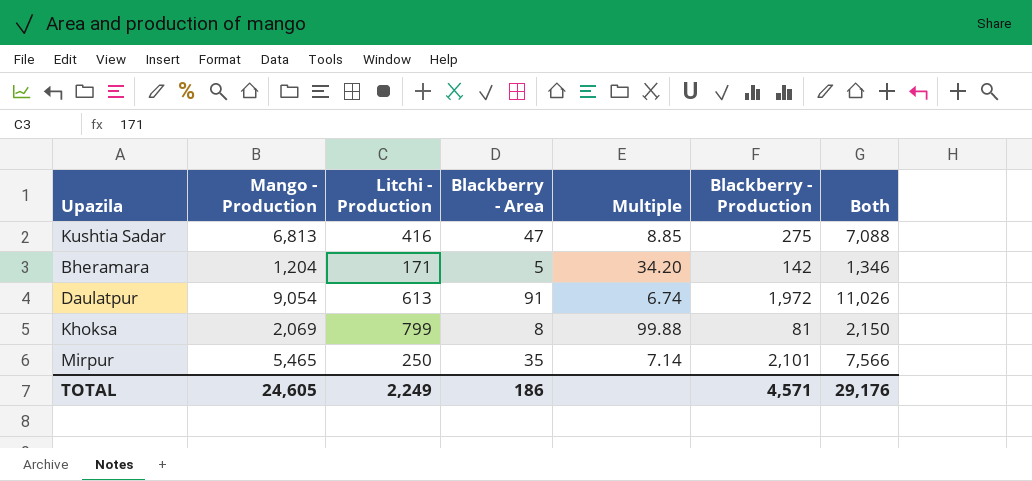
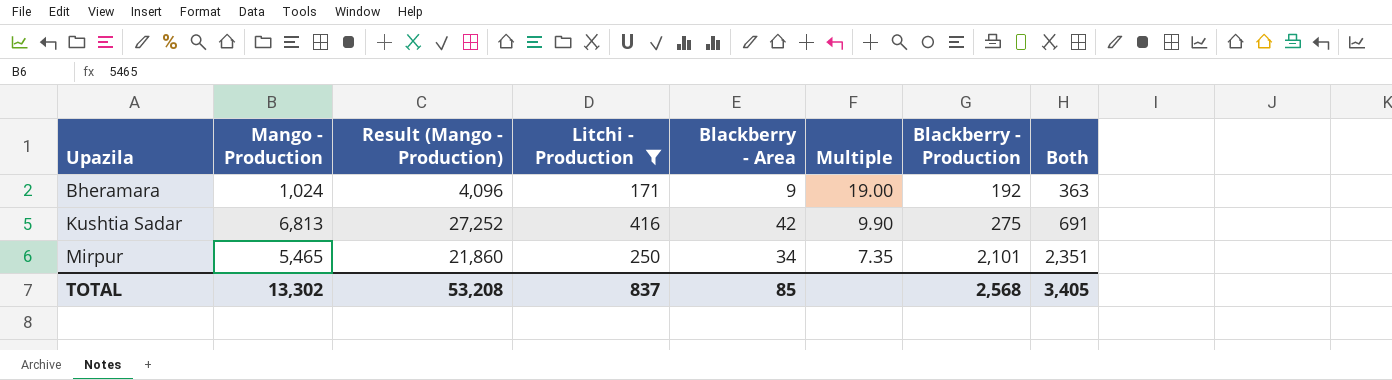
filter: none -> Litchi - Production <= 416
row order: none -> Upazila ascending
column Result (Mango - Production) | formula: none -> [Mango - Production] * 4
column Both | formula: [Mango - Production] + [Blackberry - Production] -> [Litchi - Production] + [Blackberry - Production]
Bheramara | Mango - Production: 1,204 -> 1,024
Bheramara | Blackberry - Area: 5 -> 9
Bheramara | Multiple: 34.20 -> 19.00
Bheramara | Blackberry - Production: 142 -> 192
Kushtia Sadar | Blackberry - Area: 47 -> 42
Kushtia Sadar | Multiple: 8.85 -> 9.90
Mirpur | Blackberry - Area: 35 -> 34
Mirpur | Multiple: 7.14 -> 7.35
TOTAL | Mango - Production: 24,605 -> 13,302
TOTAL | Litchi - Production: 2,249 -> 837
TOTAL | Blackberry - Area: 186 -> 85
TOTAL | Blackberry - Production: 4,571 -> 2,568
TOTAL | Both: 29,176 -> 3,405

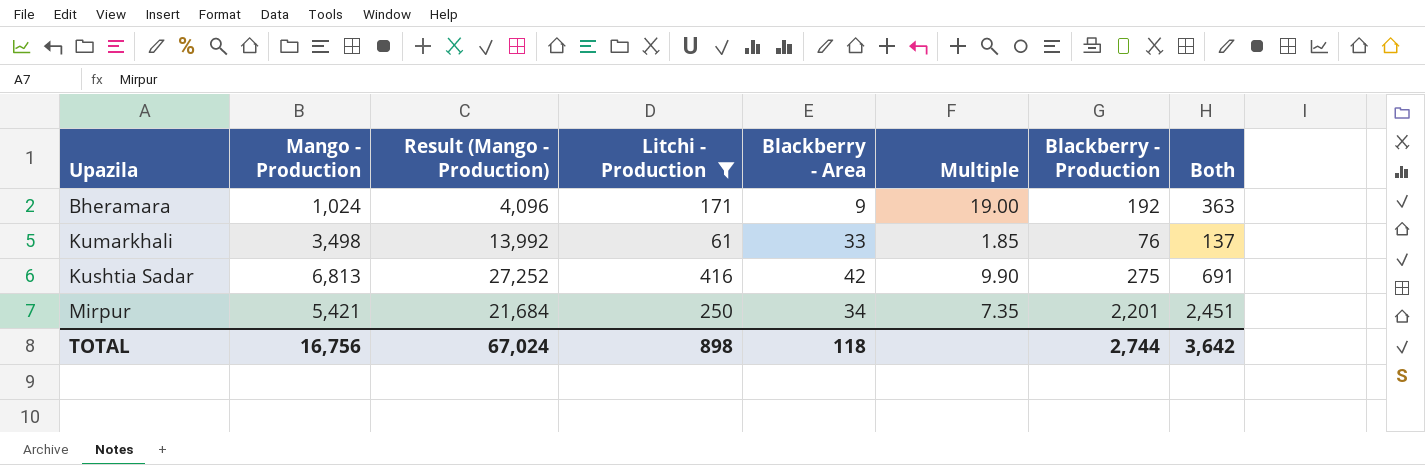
row Kumarkhali: none -> 3,498 | 13,992 | 61 | 33 | 1.85 | 76 | 137
Mirpur | Mango - Production: 5,465 -> 5,421
Mirpur | Result (Mango - Production): 21,860 -> 21,684
Mirpur | Blackberry - Production: 2,101 -> 2,201
Mirpur | Both: 2,351 -> 2,451
TOTAL | Mango - Production: 13,302 -> 16,756
TOTAL | Result (Mango - Production): 53,208 -> 67,024
TOTAL | Litchi - Production: 837 -> 898
TOTAL | Blackberry - Area: 85 -> 118
TOTAL | Blackberry - Production: 2,568 -> 2,744
TOTAL | Both: 3,405 -> 3,642

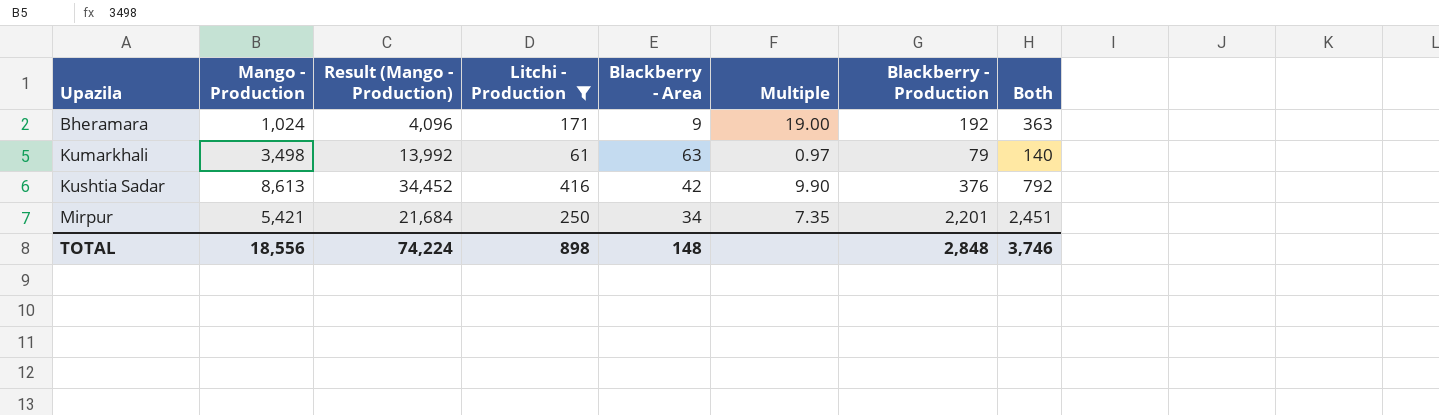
Kumarkhali | Blackberry - Area: 33 -> 63
Kumarkhali | Multiple: 1.85 -> 0.97
Kumarkhali | Blackberry - Production: 76 -> 79
Kumarkhali | Both: 137 -> 140
Kushtia Sadar | Mango - Production: 6,813 -> 8,613
Kushtia Sadar | Result (Mango - Production): 27,252 -> 34,452
Kushtia Sadar | Blackberry - Production: 275 -> 376
Kushtia Sadar | Both: 691 -> 792
TOTAL | Mango - Production: 16,756 -> 18,556
TOTAL | Result (Mango - Production): 67,024 -> 74,224
TOTAL | Blackberry - Area: 118 -> 148
TOTAL | Blackberry - Production: 2,744 -> 2,848
TOTAL | Both: 3,642 -> 3,746

